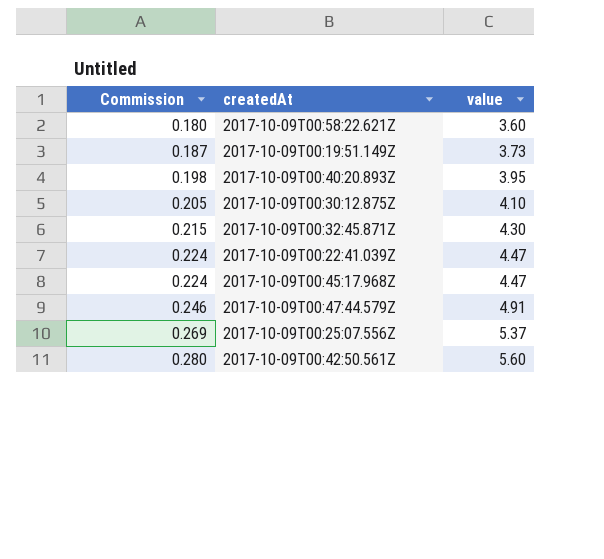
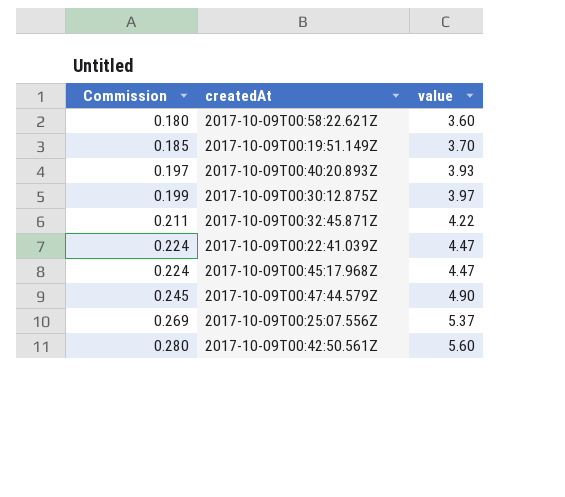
2017-10-09T00:19:51.149Z | Commission: 0.187 -> 0.185
2017-10-09T00:19:51.149Z | value: 3.73 -> 3.70
2017-10-09T00:40:20.893Z | Commission: 0.198 -> 0.197
2017-10-09T00:40:20.893Z | value: 3.95 -> 3.93
2017-10-09T00:30:12.875Z | Commission: 0.205 -> 0.199
2017-10-09T00:30:12.875Z | value: 4.10 -> 3.97
2017-10-09T00:32:45.871Z | Commission: 0.215 -> 0.211
2017-10-09T00:32:45.871Z | value: 4.30 -> 4.22
2017-10-09T00:47:44.579Z | Commission: 0.246 -> 0.245
2017-10-09T00:47:44.579Z | value: 4.91 -> 4.90

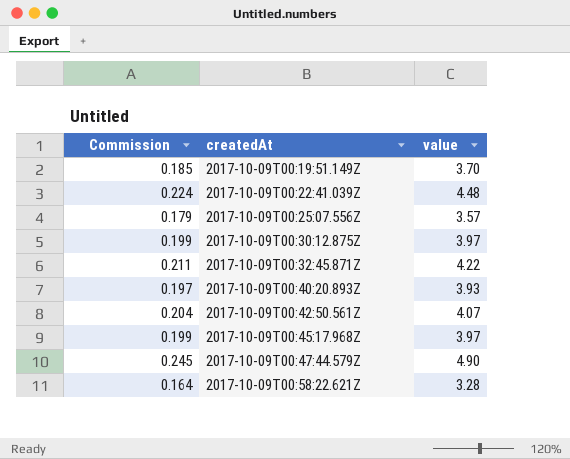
row order: Commission ascending -> createdAt ascending
2017-10-09T00:22:41.039Z | value: 4.47 -> 4.48
2017-10-09T00:25:07.556Z | Commission: 0.269 -> 0.179
2017-10-09T00:25:07.556Z | value: 5.37 -> 3.57
2017-10-09T00:42:50.561Z | Commission: 0.280 -> 0.204
2017-10-09T00:42:50.561Z | value: 5.60 -> 4.07
2017-10-09T00:45:17.968Z | Commission: 0.224 -> 0.199
2017-10-09T00:45:17.968Z | value: 4.47 -> 3.97
2017-10-09T00:58:22.621Z | Commission: 0.180 -> 0.164
2017-10-09T00:58:22.621Z | value: 3.60 -> 3.28

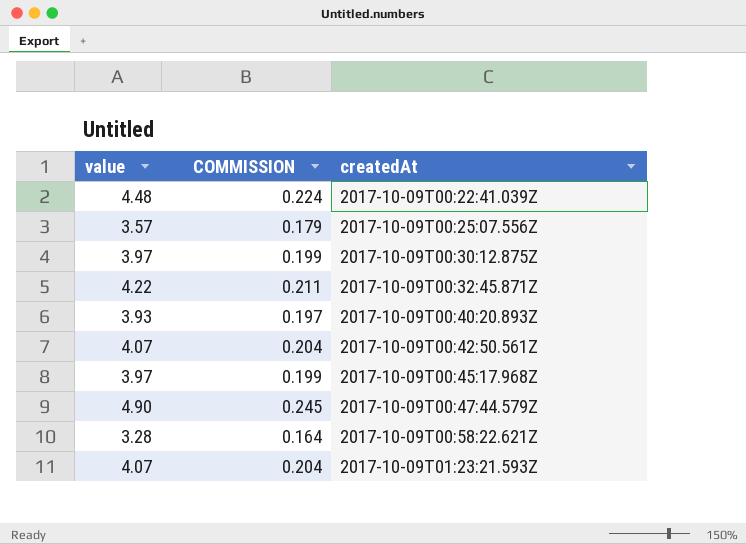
column value | position: 3 -> 1
column name: Commission -> COMMISSION
row 2017-10-09T00:19:51.149Z: 0.185 | 3.70 -> none
row 2017-10-09T01:23:21.593Z: none -> 4.07 | 0.204

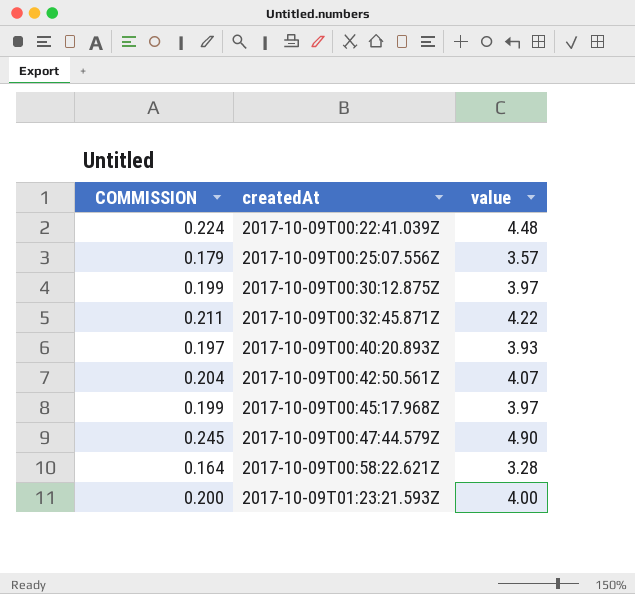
column value | position: 1 -> 3
2017-10-09T01:23:21.593Z | COMMISSION: 0.204 -> 0.200
2017-10-09T01:23:21.593Z | value: 4.07 -> 4.00

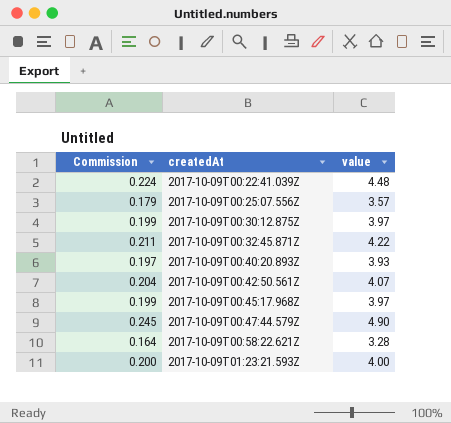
column name: COMMISSION -> Commission

